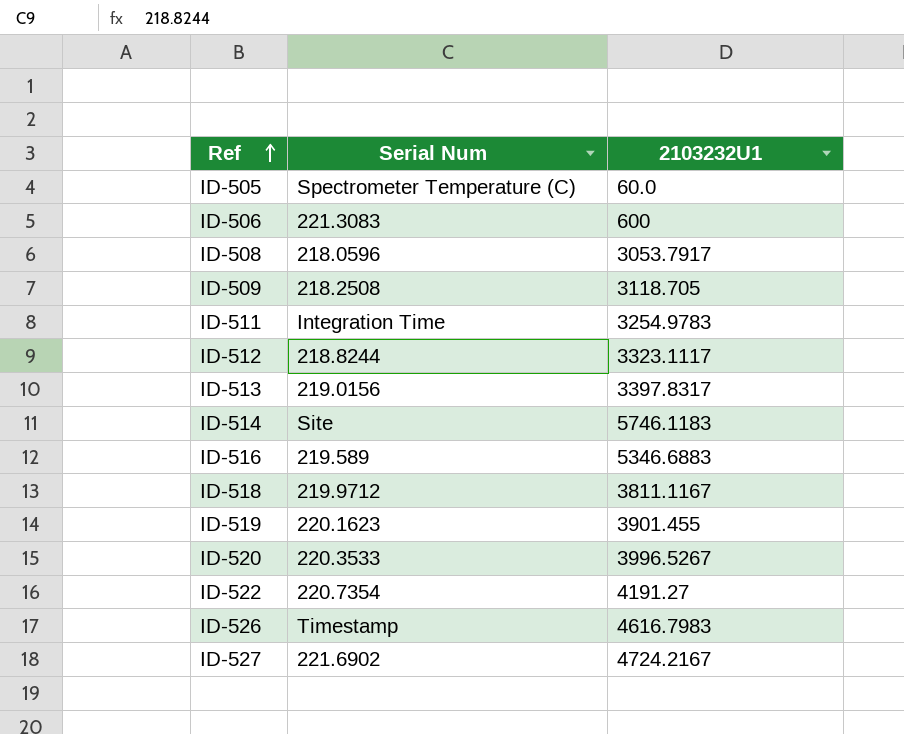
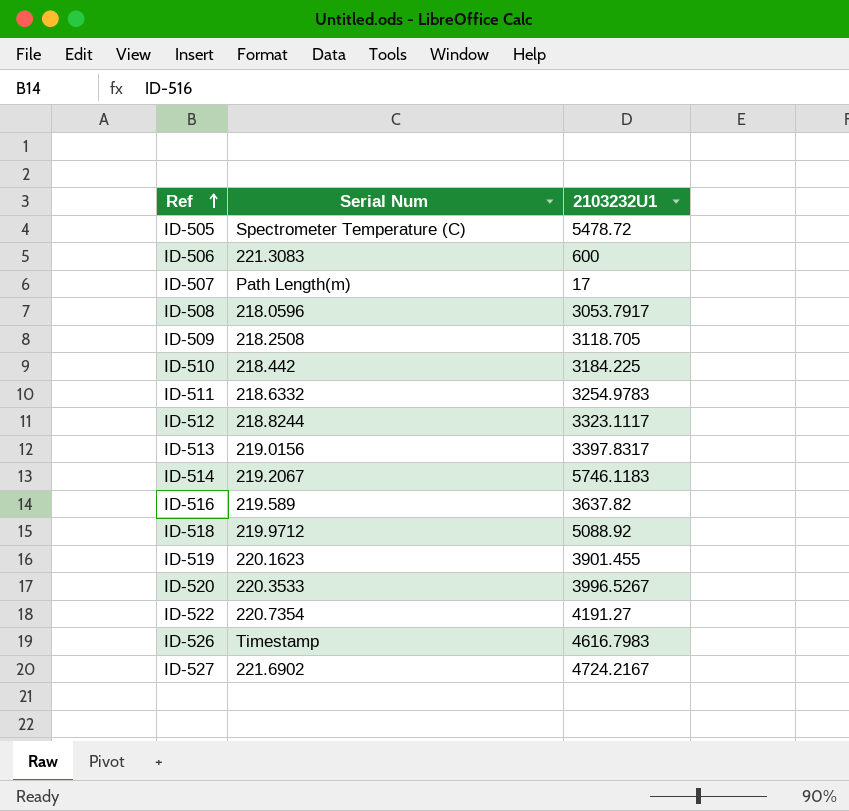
ID-505 | 2103232U1: 60.0 -> 5478.72
row ID-507: none -> Path Length(m) | 17
row ID-510: none -> 218.442 | 3184.225
ID-511 | Serial Num: Integration Time -> 218.6332
ID-514 | Serial Num: Site -> 219.2067
ID-516 | 2103232U1: 5346.6883 -> 3637.82
ID-518 | 2103232U1: 3811.1167 -> 5088.92

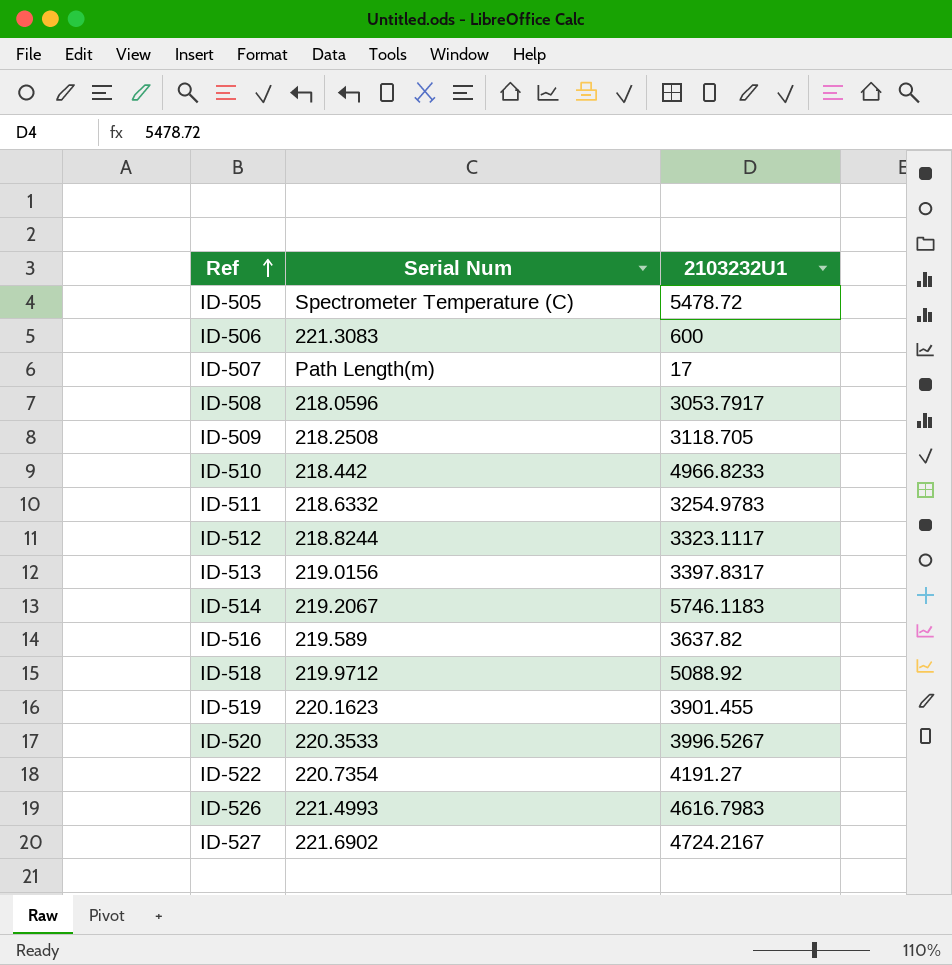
ID-510 | 2103232U1: 3184.225 -> 4966.8233
ID-526 | Serial Num: Timestamp -> 221.4993

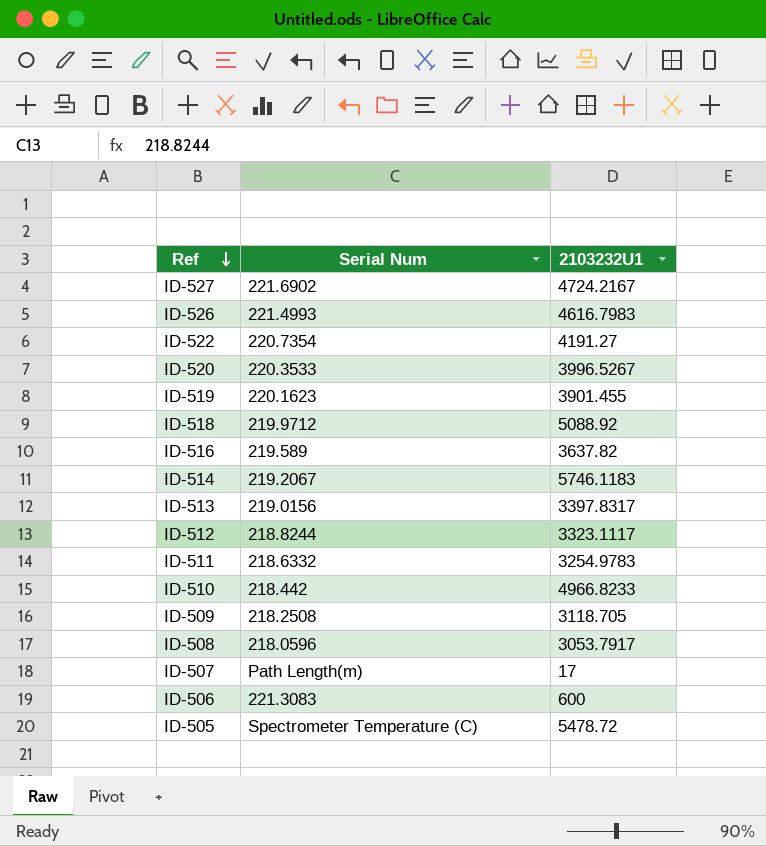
row order: Ref ascending -> Ref descending

